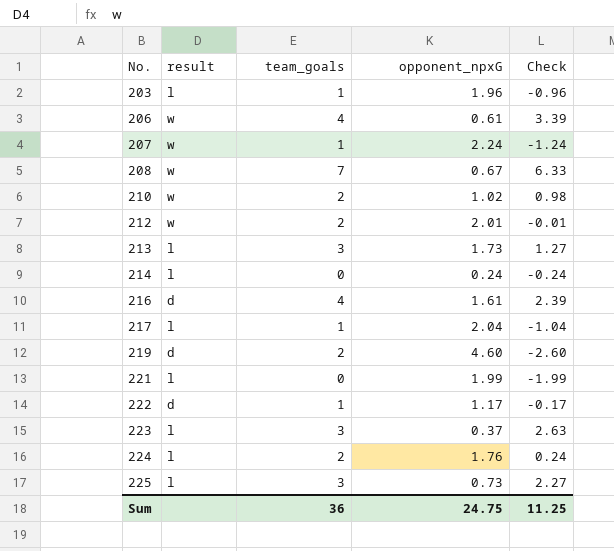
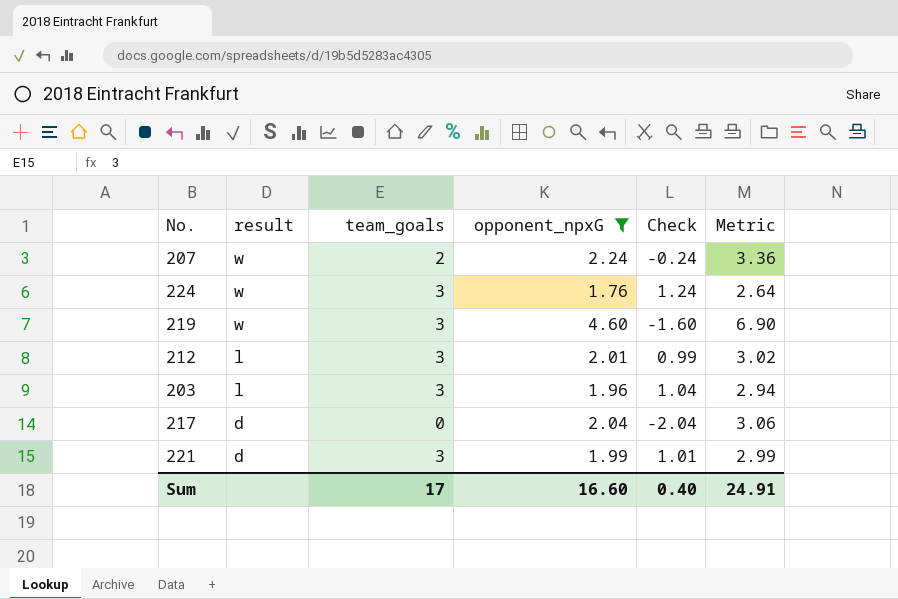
filter: none -> opponent_npxG >= 1.76
row order: No. ascending -> result descending
column Metric | formula: none -> [opponent_npxG] * 1.5
207 | team_goals: 1 -> 2
207 | Check: -1.24 -> -0.24
224 | result: l -> w
224 | team_goals: 2 -> 3
224 | Check: 0.24 -> 1.24
219 | result: d -> w
219 | team_goals: 2 -> 3
219 | Check: -2.60 -> -1.60
212 | result: w -> l
212 | team_goals: 2 -> 3
212 | Check: -0.01 -> 0.99
203 | team_goals: 1 -> 3
203 | Check: -0.96 -> 1.04
217 | result: l -> d
217 | team_goals: 1 -> 0
217 | Check: -1.04 -> -2.04
221 | result: l -> d
221 | team_goals: 0 -> 3
221 | Check: -1.99 -> 1.01
Sum | team_goals: 36 -> 17
Sum | opponent_npxG: 24.75 -> 16.60
Sum | Check: 11.25 -> 0.40

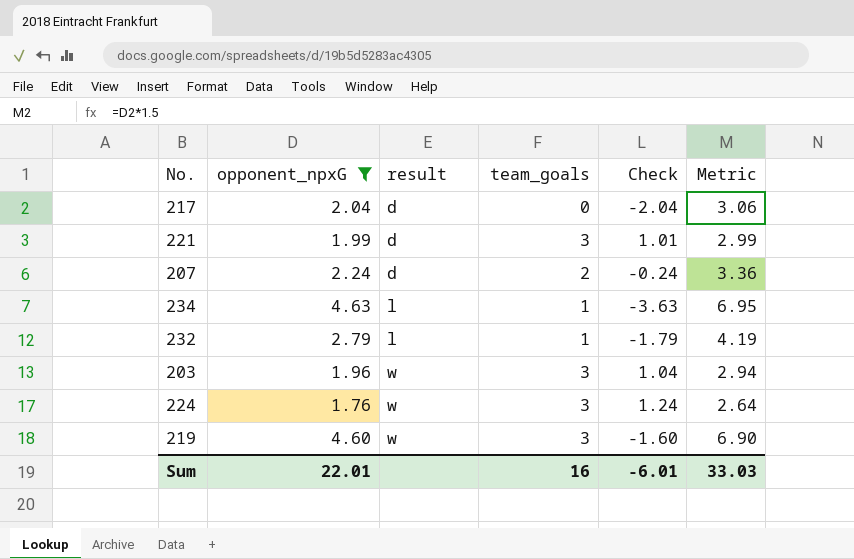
row order: result descending -> result ascending
column opponent_npxG | position: 4 -> 2
row 212: l | 3 | 2.01 | 0.99 | 3.02 -> none
207 | result: w -> d
row 234: none -> 4.63 | l | 1 | -3.63 | 6.95
row 232: none -> 2.79 | l | 1 | -1.79 | 4.19
203 | result: l -> w
Sum | opponent_npxG: 16.60 -> 22.01
Sum | team_goals: 17 -> 16
Sum | Check: 0.40 -> -6.01
Sum | Metric: 24.91 -> 33.03

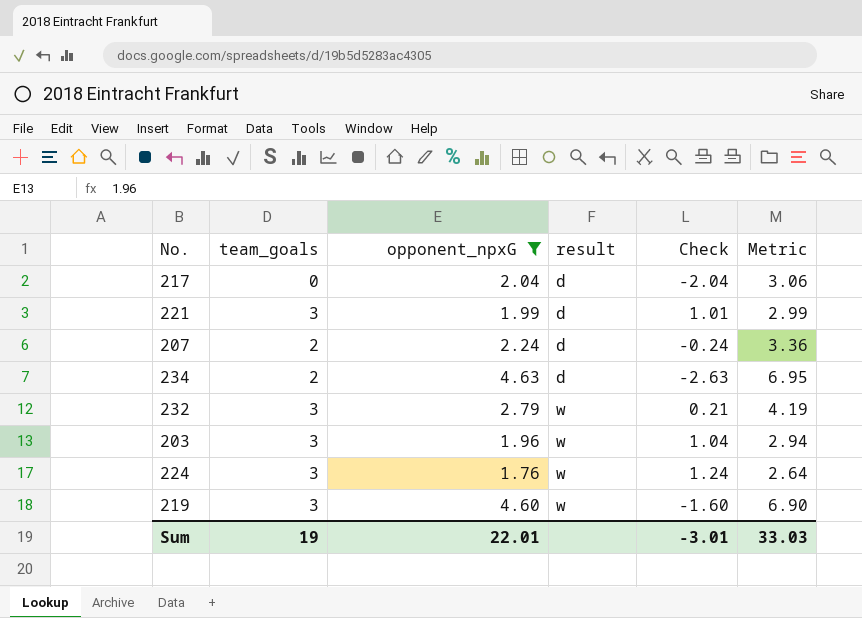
column team_goals | position: 4 -> 2
234 | team_goals: 1 -> 2
234 | result: l -> d
234 | Check: -3.63 -> -2.63
232 | team_goals: 1 -> 3
232 | result: l -> w
232 | Check: -1.79 -> 0.21
Sum | team_goals: 16 -> 19
Sum | Check: -6.01 -> -3.01

